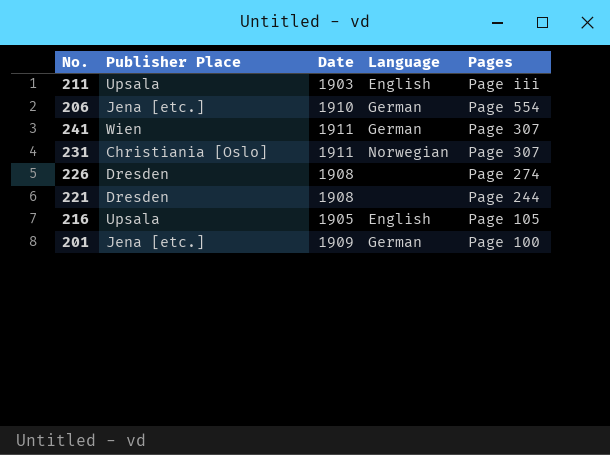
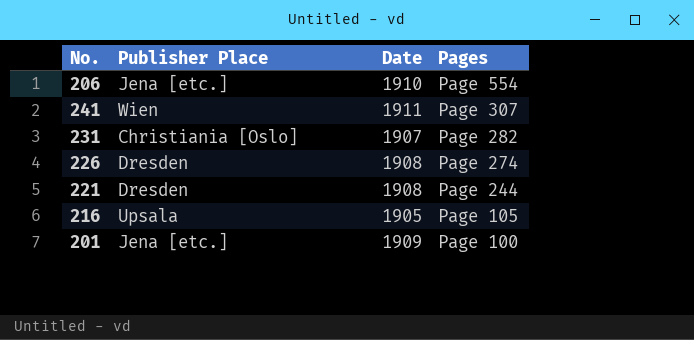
column Language | position: 4 -> none
row 211: Upsala | 1903 | English | Page iii -> none
231 | Date: 1911 -> 1907
231 | Pages: Page 307 -> Page 282

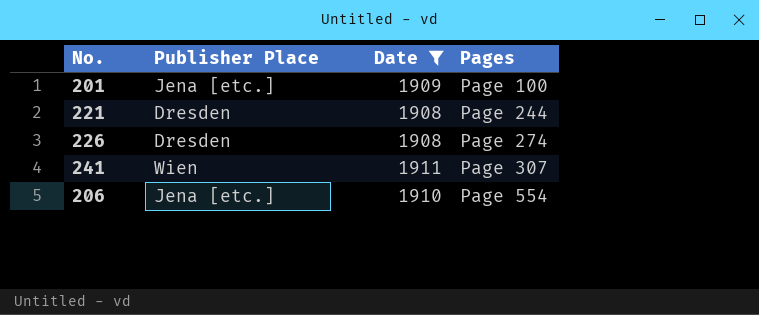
filter: none -> Date >= 1908
row order: Pages descending -> Pages ascending

